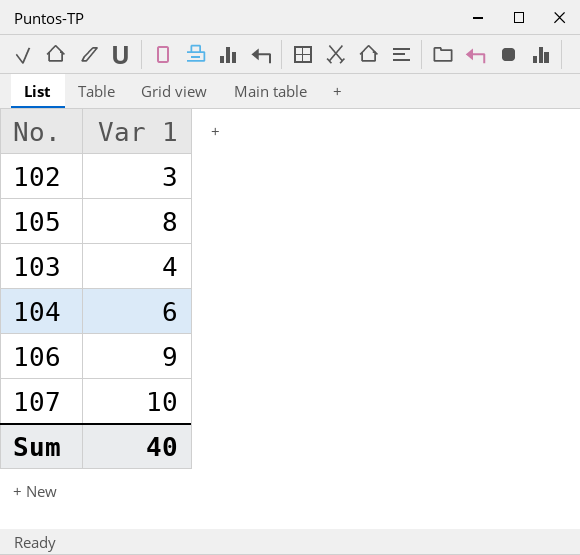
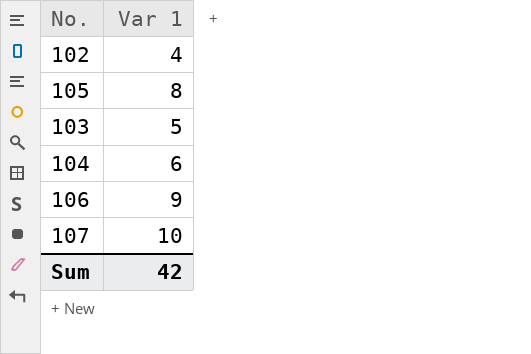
102 | Var 1: 3 -> 4
103 | Var 1: 4 -> 5
Sum | Var 1: 40 -> 42

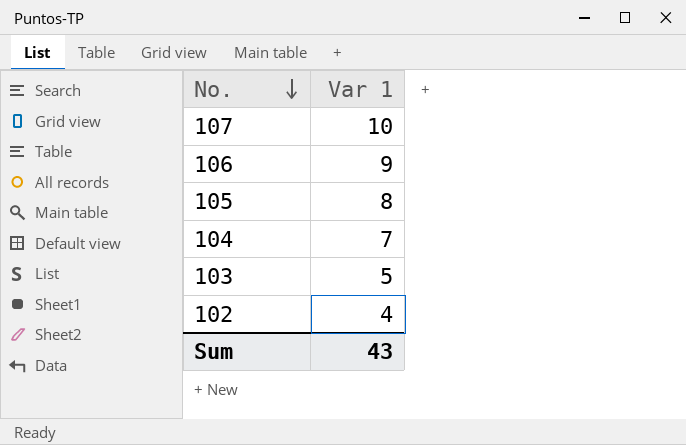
row order: none -> No. descending
104 | Var 1: 6 -> 7
Sum | Var 1: 42 -> 43

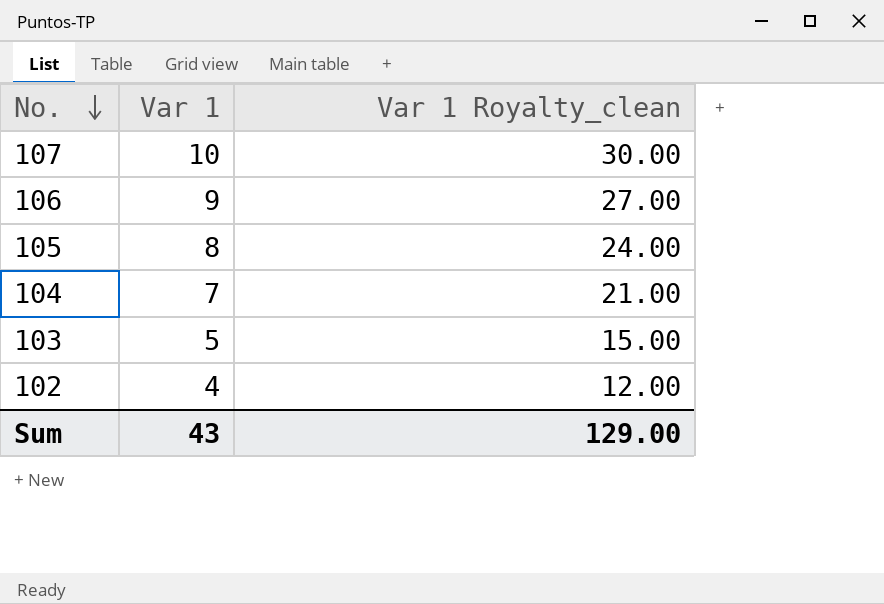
column Var 1 Royalty_clean | formula: none -> [Var 1] * 3

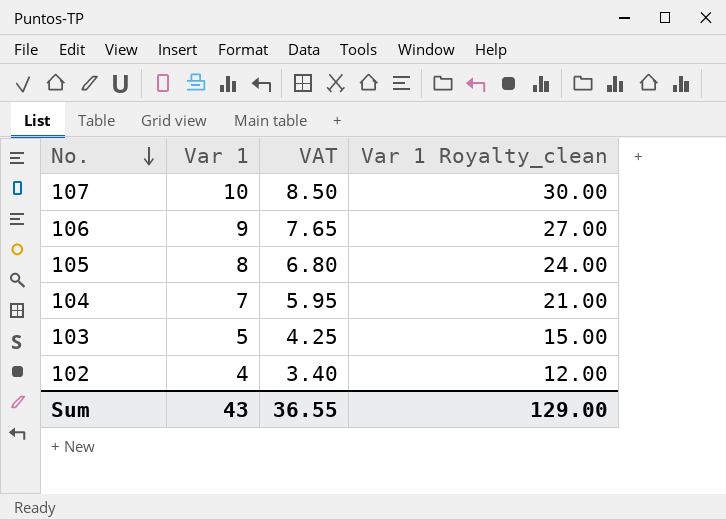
column VAT | formula: none -> [Var 1] * 0.85

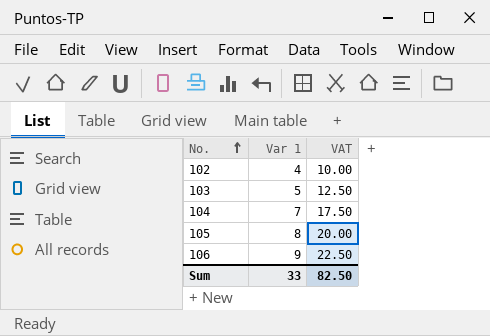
row order: No. descending -> No. ascending
column Var 1 Royalty_clean | formula: [Var 1] * 3 -> none
column VAT | formula: [Var 1] * 0.85 -> [Var 1] * 2.5
row 107: 10 | 8.50 | 30.00 -> none
Sum | Var 1: 43 -> 33
Sum | VAT: 36.55 -> 82.50

